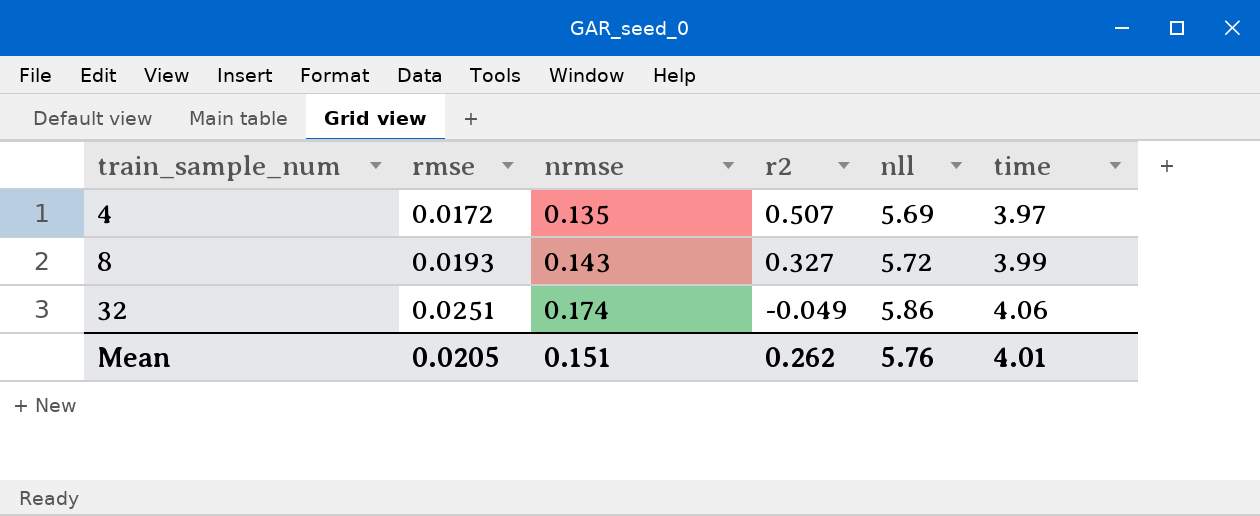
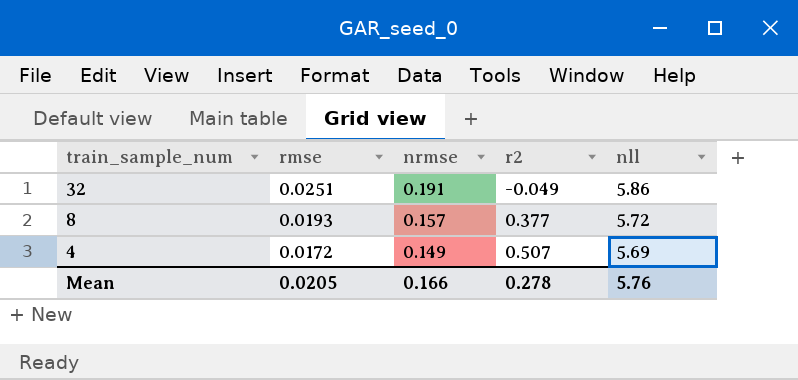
row order: train_sample_num ascending -> train_sample_num descending
column time | position: 6 -> none
32 | nrmse: 0.174 -> 0.191
8 | nrmse: 0.143 -> 0.157
8 | r2: 0.327 -> 0.377
4 | nrmse: 0.135 -> 0.149
Mean | nrmse: 0.151 -> 0.166
Mean | r2: 0.262 -> 0.278

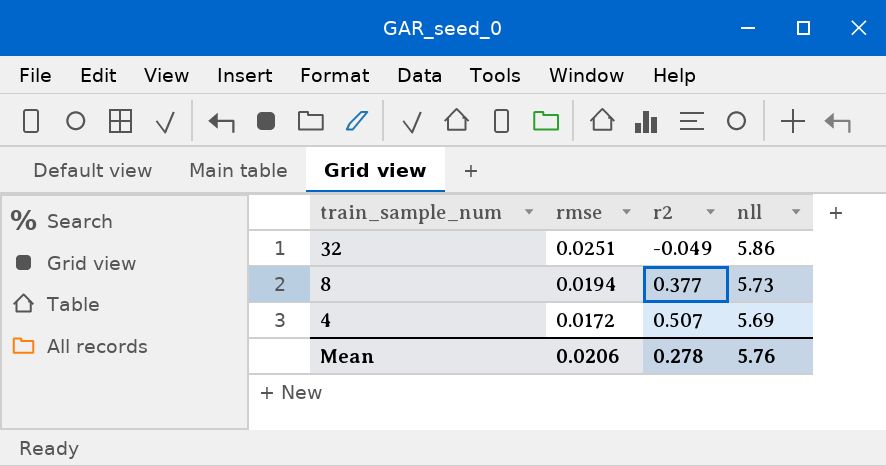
column nrmse | position: 3 -> none
8 | rmse: 0.0193 -> 0.0194
8 | nll: 5.72 -> 5.73
Mean | rmse: 0.0205 -> 0.0206

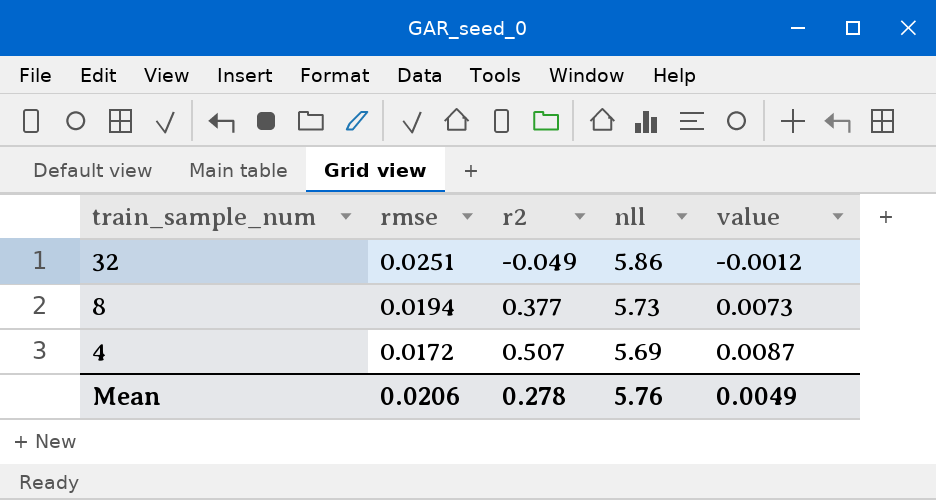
column value | formula: none -> [rmse] * [r2]

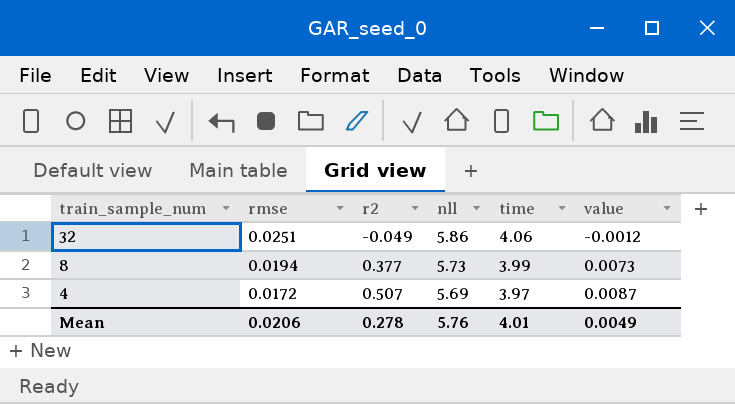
column time | position: none -> 5

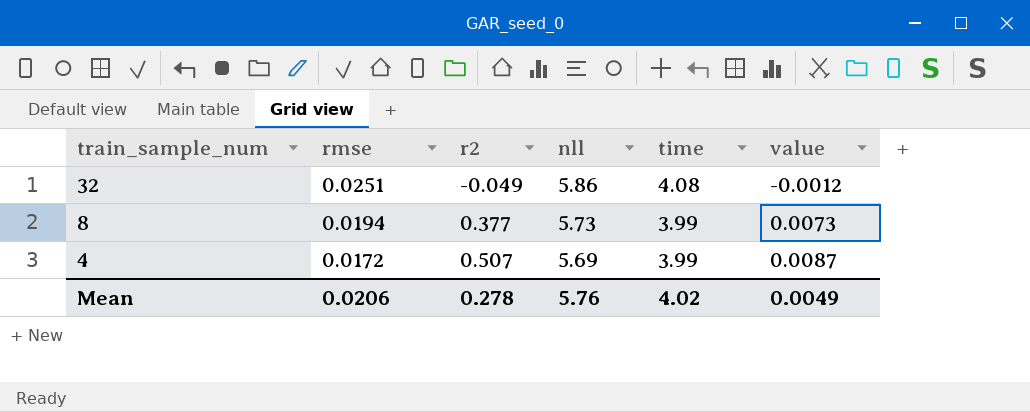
32 | time: 4.06 -> 4.08
4 | time: 3.97 -> 3.99
Mean | time: 4.01 -> 4.02

